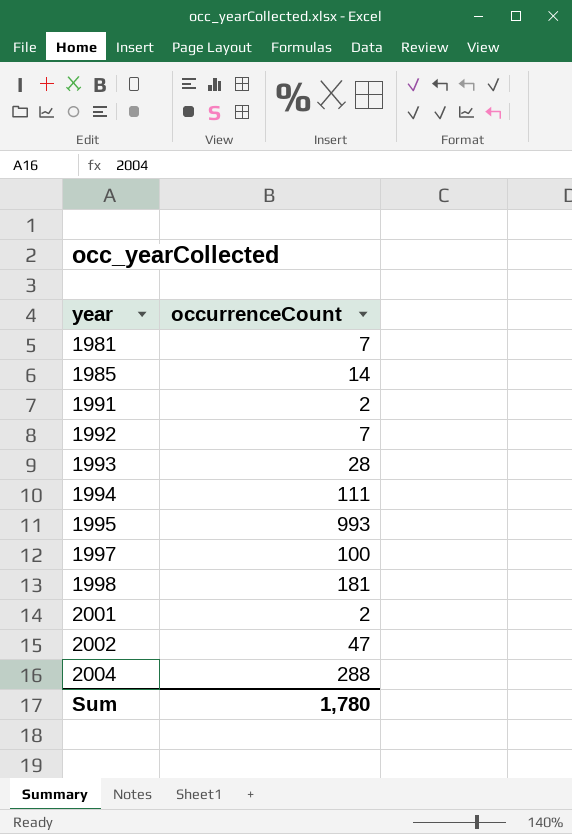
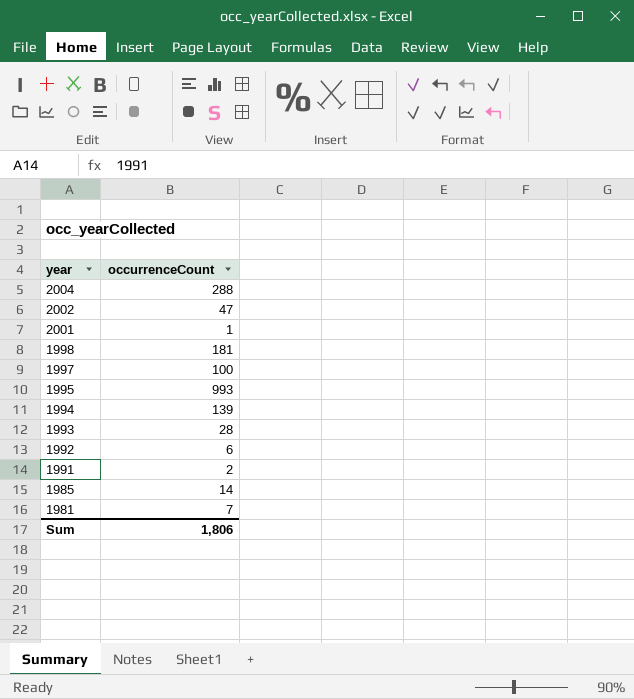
row order: year ascending -> year descending
2001 | occurrenceCount: 2 -> 1
1994 | occurrenceCount: 111 -> 139
1992 | occurrenceCount: 7 -> 6
Sum | occurrenceCount: 1,780 -> 1,806

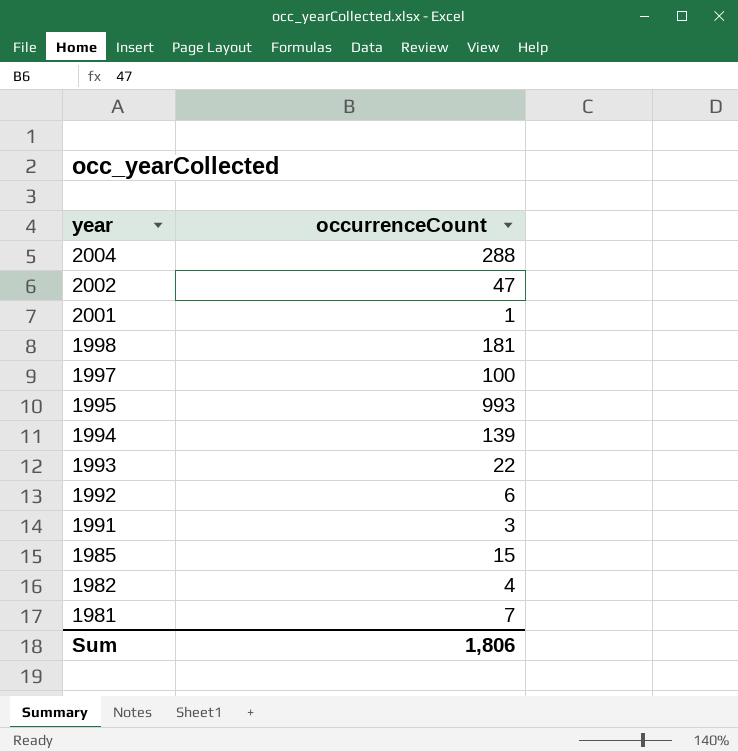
1993 | occurrenceCount: 28 -> 22
1991 | occurrenceCount: 2 -> 3
1985 | occurrenceCount: 14 -> 15
row 1982: none -> 4

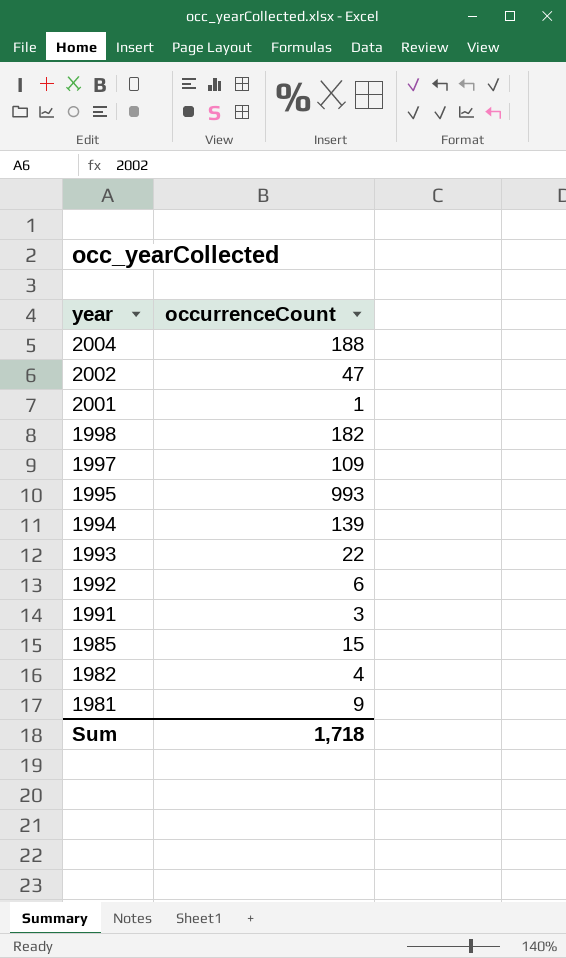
2004 | occurrenceCount: 288 -> 188
1998 | occurrenceCount: 181 -> 182
1997 | occurrenceCount: 100 -> 109
1981 | occurrenceCount: 7 -> 9
Sum | occurrenceCount: 1,806 -> 1,718

